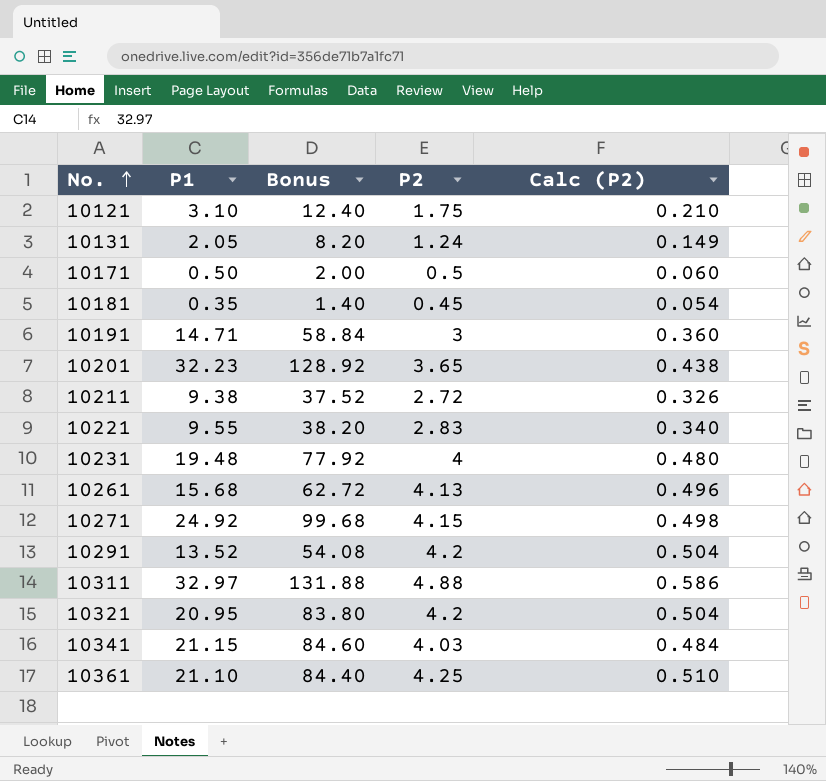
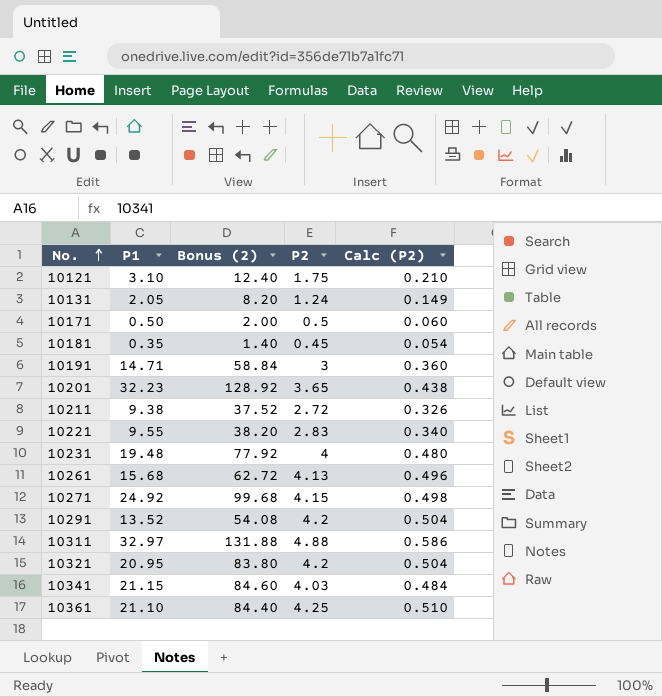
column name: Bonus -> Bonus (2)

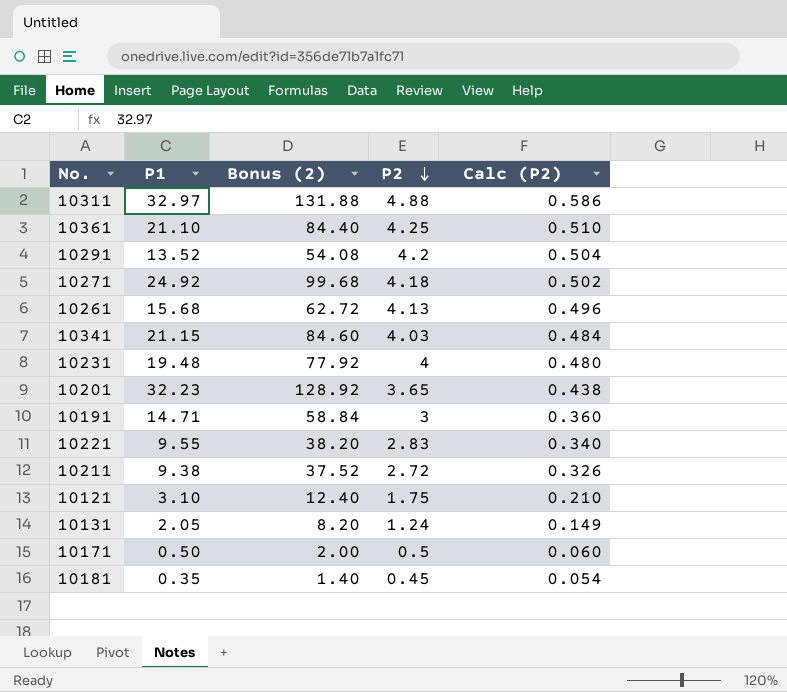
row order: No. ascending -> P2 descending
row 10321: 20.95 | 83.80 | 4.2 | 0.504 -> none
10271 | P2: 4.15 -> 4.18
10271 | Calc (P2): 0.498 -> 0.502

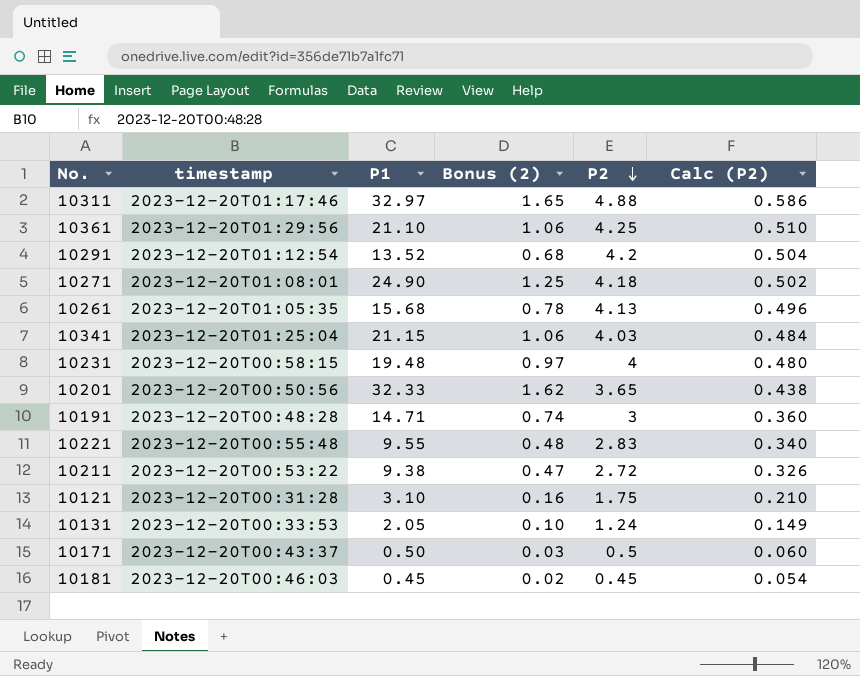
column timestamp | position: none -> 2
column Bonus (2) | formula: [P1] * 4 -> [P1] * 0.05
10271 | P1: 24.92 -> 24.90
10201 | P1: 32.23 -> 32.33
10181 | P1: 0.35 -> 0.45

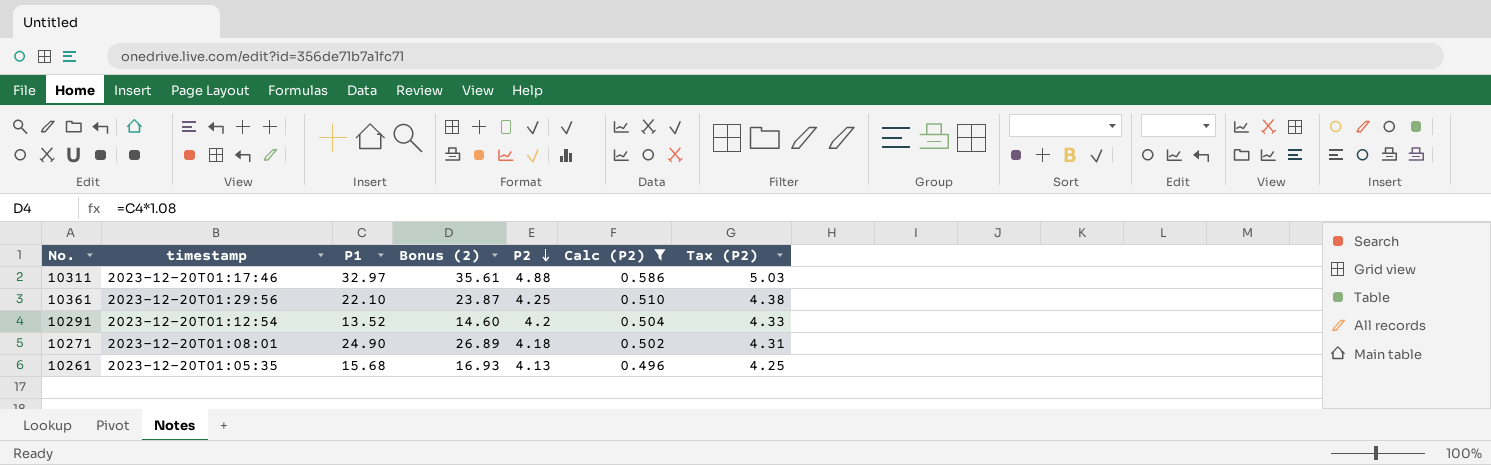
filter: none -> Calc (P2) >= 0.496
column Bonus (2) | formula: [P1] * 0.05 -> [P1] * 1.08
column Tax (P2) | formula: none -> [P2] * 1.03
10361 | P1: 21.10 -> 22.10

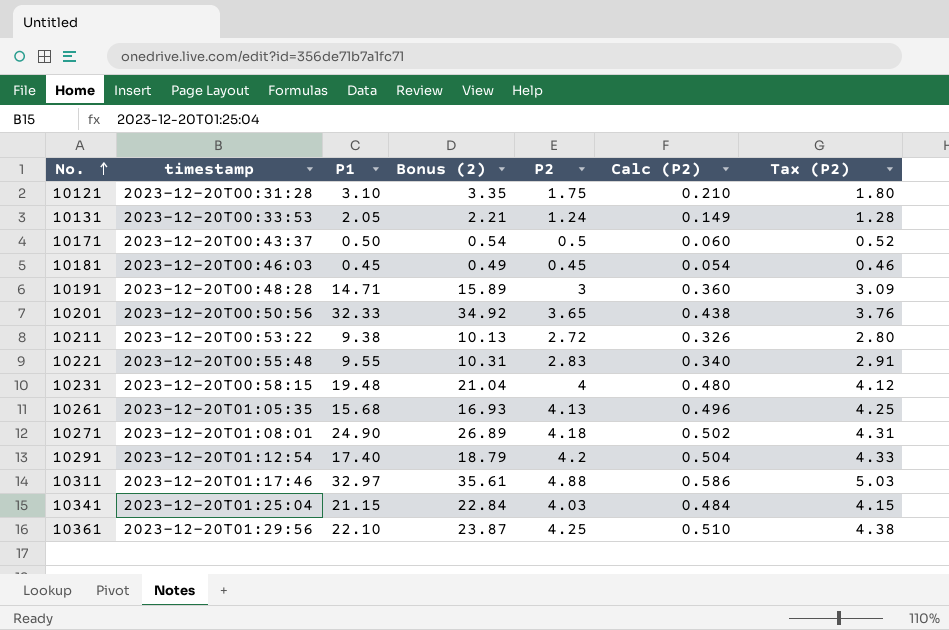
filter: Calc (P2) >= 0.496 -> none
row order: P2 descending -> No. ascending
10291 | P1: 13.52 -> 17.40
10291 | Bonus (2): 14.60 -> 18.79

